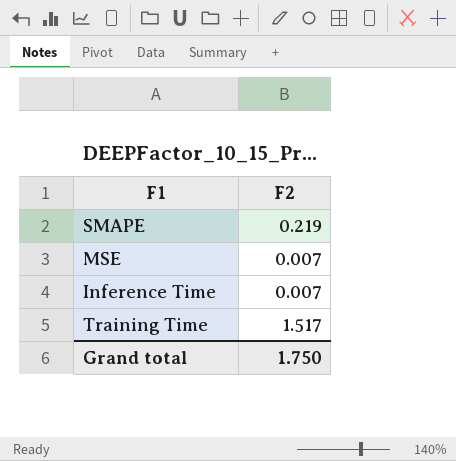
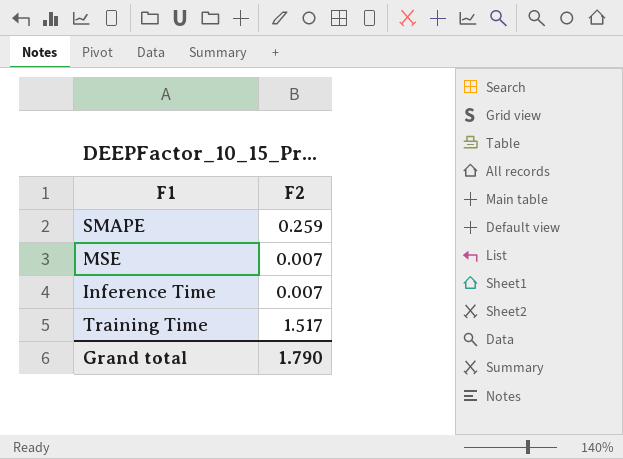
SMAPE | F2: 0.219 -> 0.259
Grand total | F2: 1.750 -> 1.790

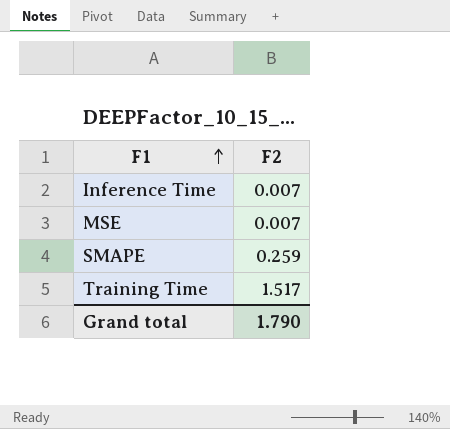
row order: none -> F1 ascending

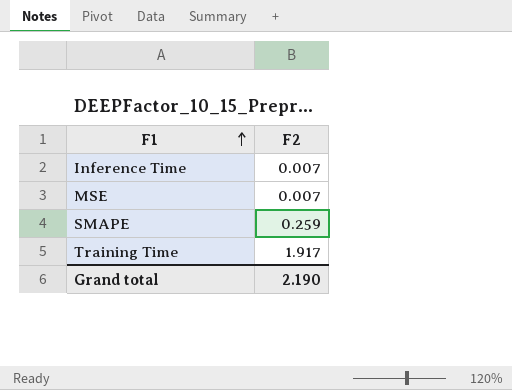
Training Time | F2: 1.517 -> 1.917
Grand total | F2: 1.790 -> 2.190

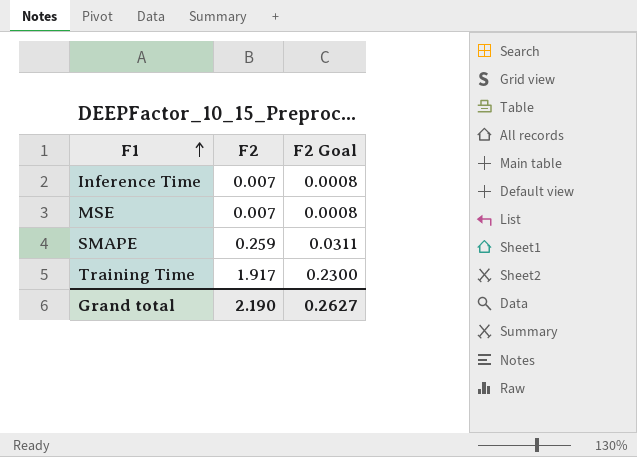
column F2 Goal | formula: none -> [F2] * 0.12

